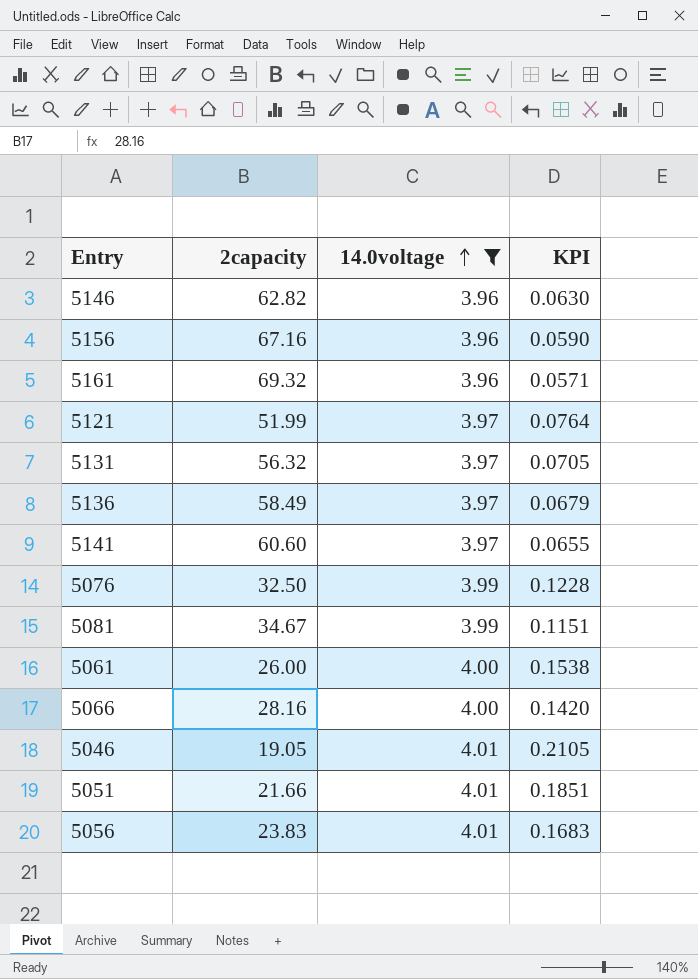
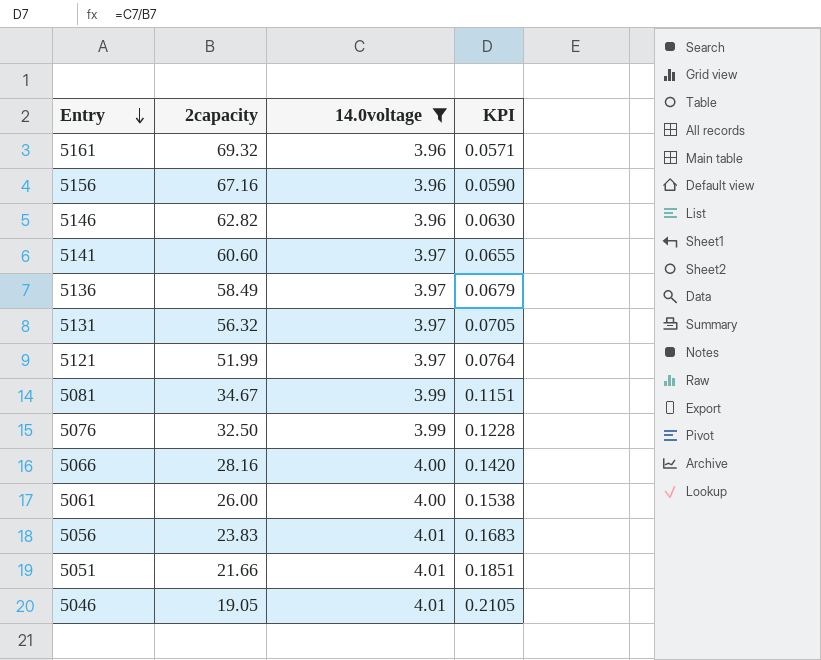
row order: 14.0voltage ascending -> Entry descending

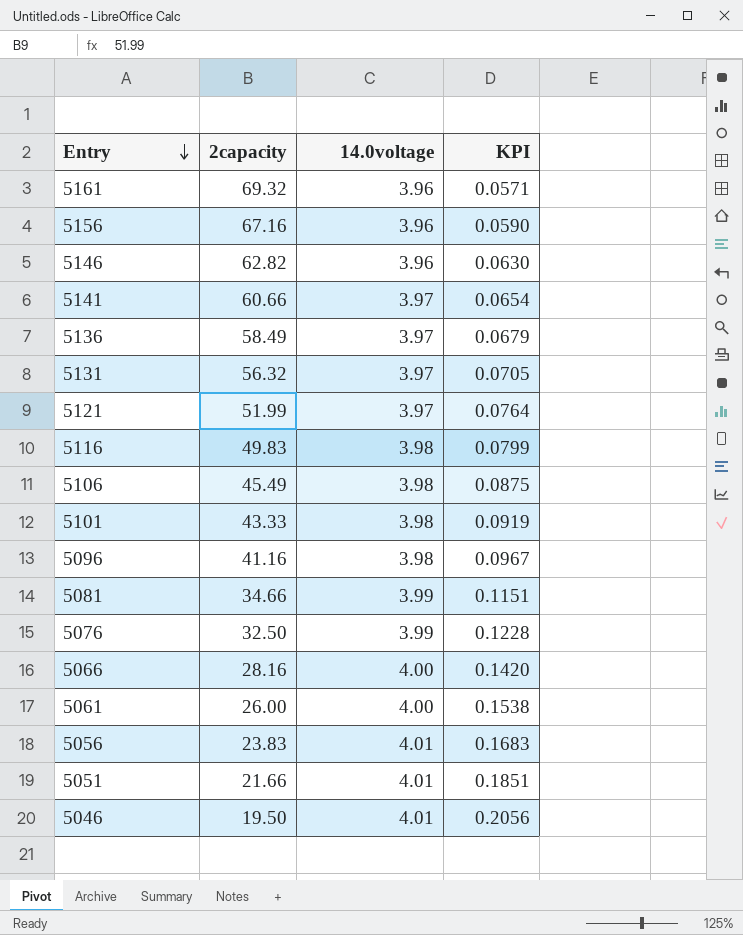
filter: 14.0voltage != 3.98 -> none
5141 | 2capacity: 60.60 -> 60.66
5141 | KPI: 0.0655 -> 0.0654
5081 | 2capacity: 34.67 -> 34.66
5046 | 2capacity: 19.05 -> 19.50
5046 | KPI: 0.2105 -> 0.2056

